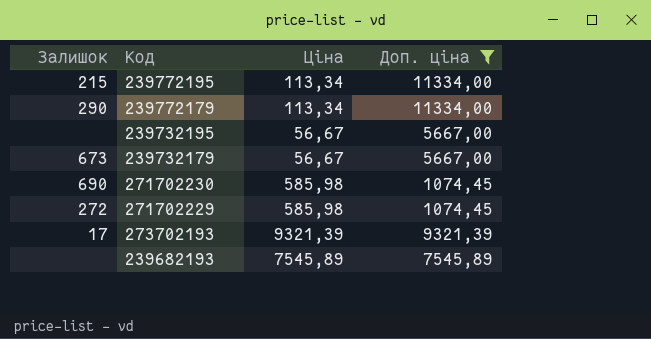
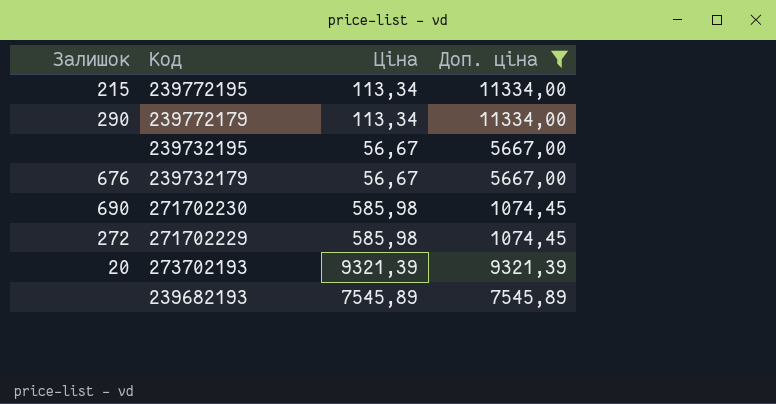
239732179 | Залишок: 673 -> 676
273702193 | Залишок: 17 -> 20

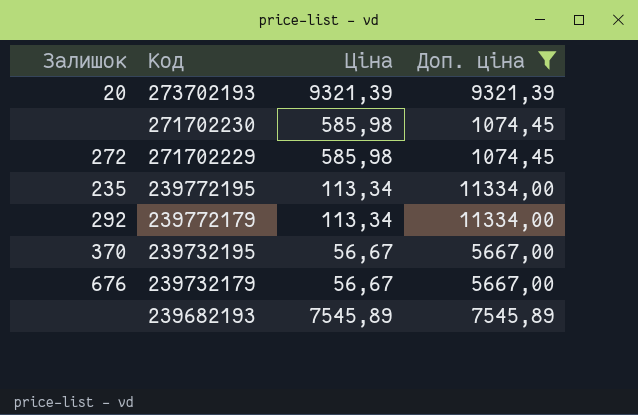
row order: none -> Код descending
271702230 | Залишок: 690 -> none
239772195 | Залишок: 215 -> 235
239772179 | Залишок: 290 -> 292
239732195 | Залишок: none -> 370

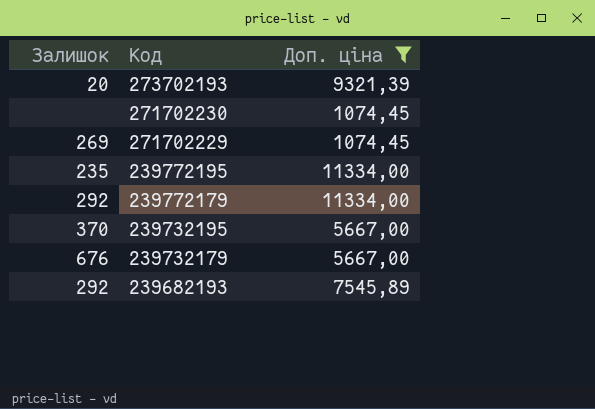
column Ціна | position: 3 -> none
271702229 | Залишок: 272 -> 269
239682193 | Залишок: none -> 292

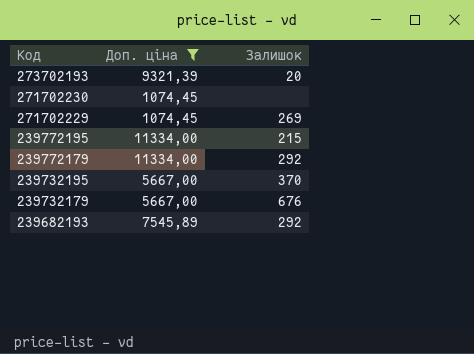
column Залишок | position: 1 -> 3
239772195 | Залишок: 235 -> 215

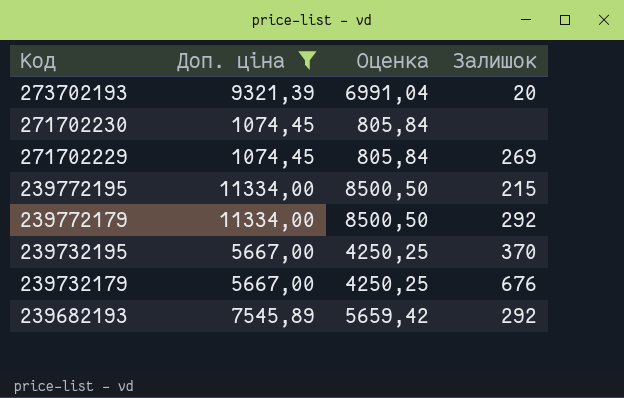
column Оценка | formula: none -> [Доп. ціна] * 0,75

